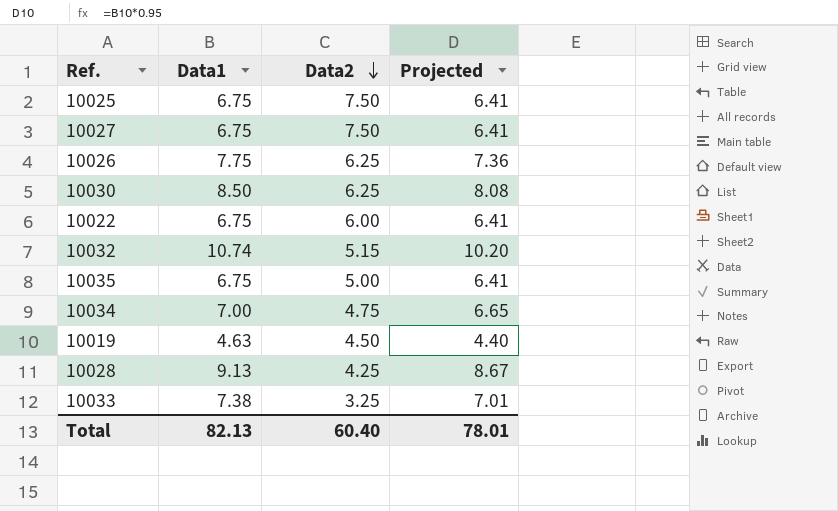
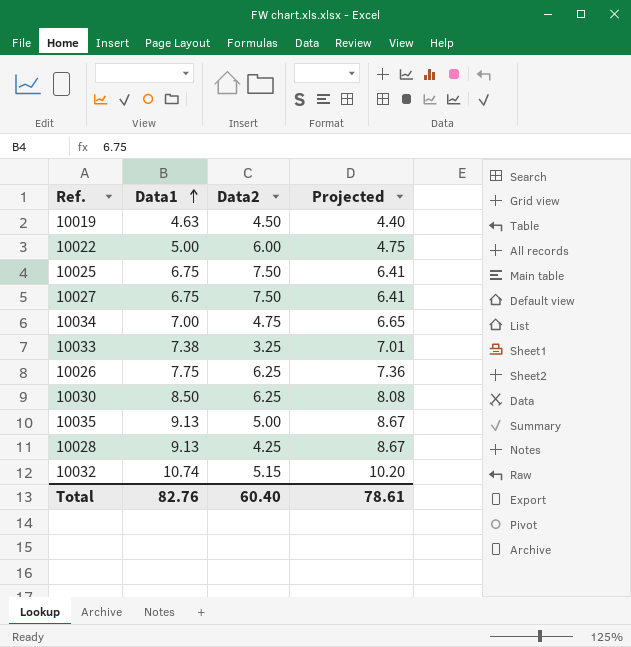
row order: Data2 descending -> Data1 ascending
10022 | Data1: 6.75 -> 5.00
10022 | Projected: 6.41 -> 4.75
10035 | Data1: 6.75 -> 9.13
10035 | Projected: 6.41 -> 8.67
Total | Data1: 82.13 -> 82.76
Total | Projected: 78.01 -> 78.61

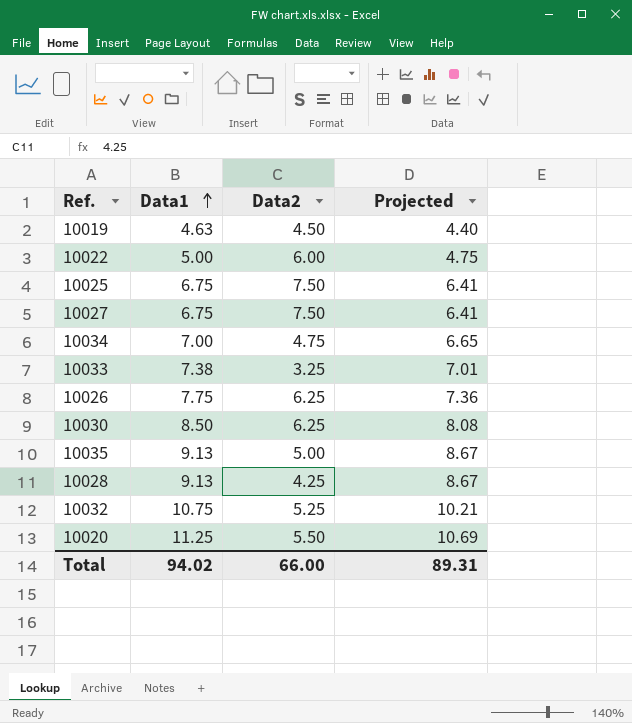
10032 | Data1: 10.74 -> 10.75
10032 | Data2: 5.15 -> 5.25
10032 | Projected: 10.20 -> 10.21
row 10020: none -> 11.25 | 5.50 | 10.69
Total | Data1: 82.76 -> 94.02
Total | Data2: 60.40 -> 66.00
Total | Projected: 78.61 -> 89.31

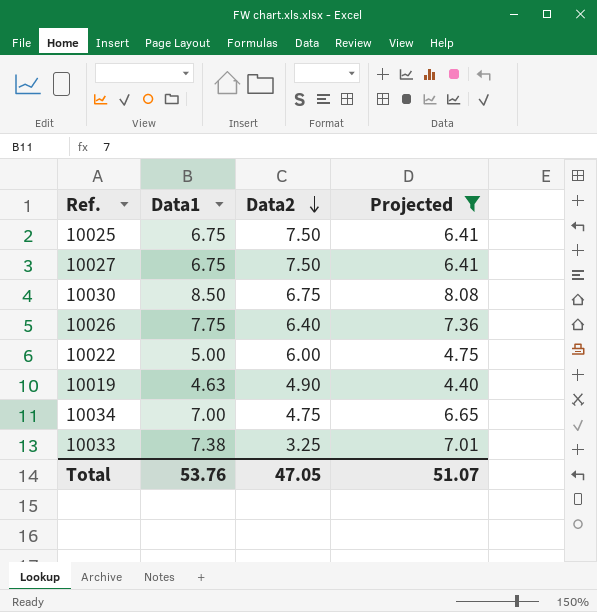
filter: none -> Projected <= 8.08
row order: Data1 ascending -> Data2 descending
10030 | Data2: 6.25 -> 6.75
10026 | Data2: 6.25 -> 6.40
10019 | Data2: 4.50 -> 4.90
Total | Data1: 94.02 -> 53.76
Total | Data2: 66.00 -> 47.05
Total | Projected: 89.31 -> 51.07

